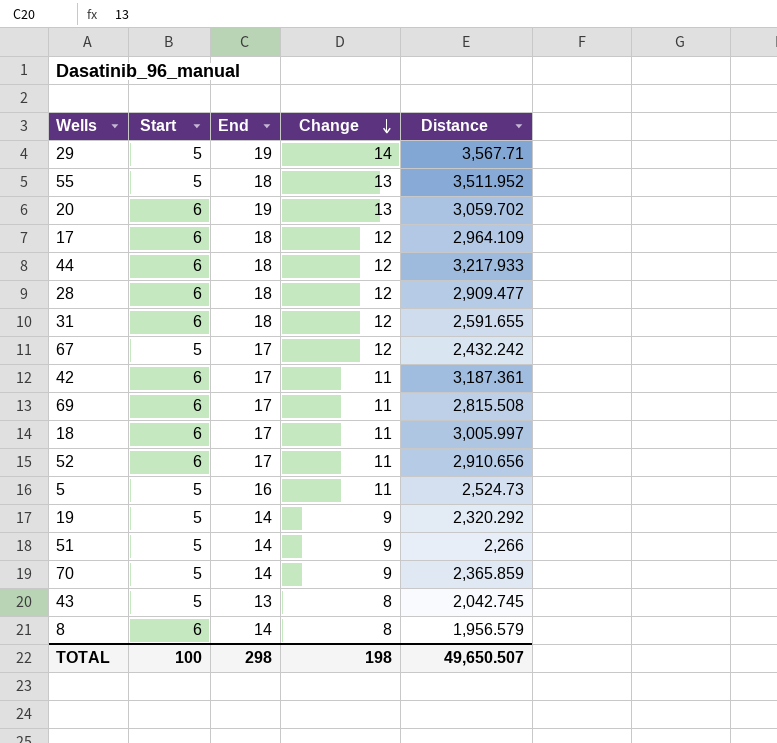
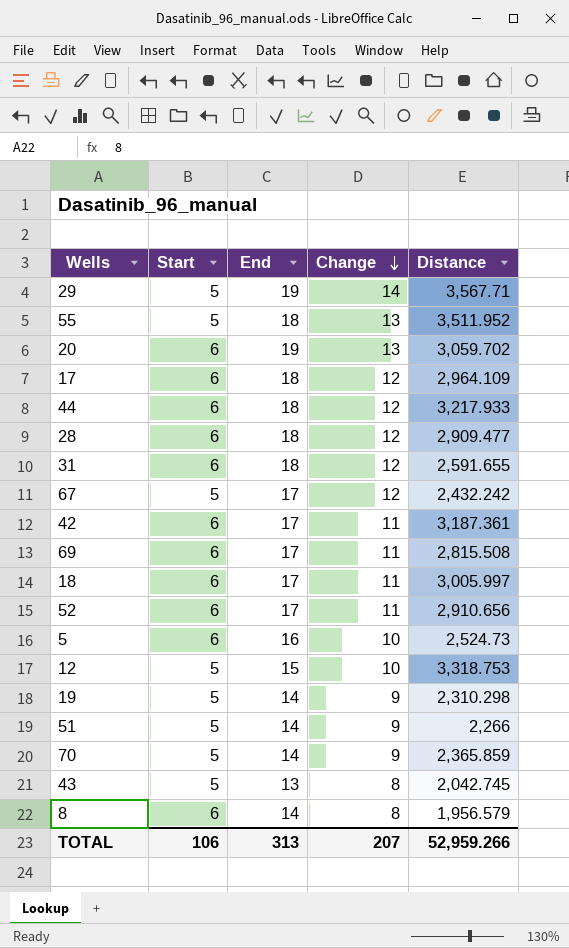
5 | Start: 5 -> 6
5 | Change: 11 -> 10
row 12: none -> 5 | 15 | 10 | 3,318.753
19 | Distance: 2,320.292 -> 2,310.298
TOTAL | Start: 100 -> 106
TOTAL | End: 298 -> 313
TOTAL | Change: 198 -> 207
TOTAL | Distance: 49,650.507 -> 52,959.266

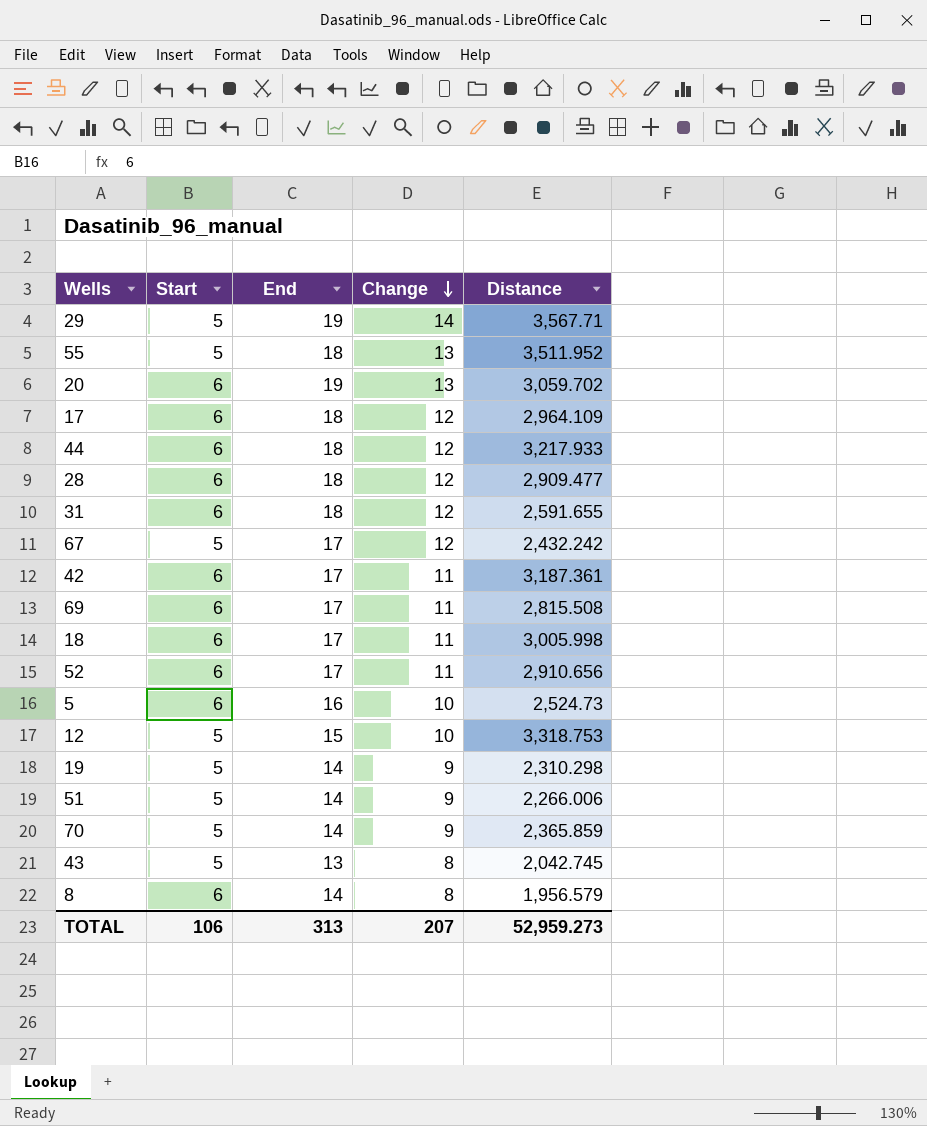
18 | Distance: 3,005.997 -> 3,005.998
51 | Distance: 2,266 -> 2,266.006
TOTAL | Distance: 52,959.266 -> 52,959.273

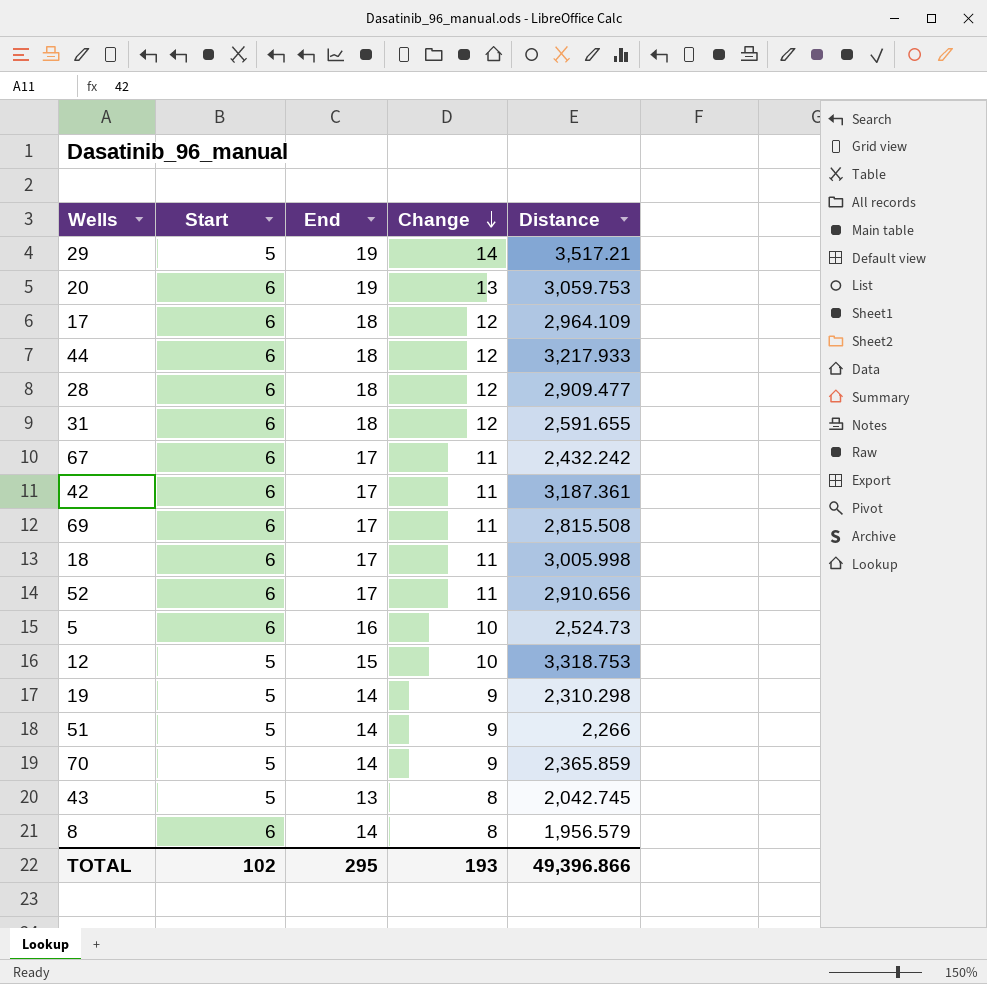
row 55: 5 | 18 | 13 | 3,511.952 -> none
29 | Distance: 3,567.71 -> 3,517.21
20 | Distance: 3,059.702 -> 3,059.753
67 | Start: 5 -> 6
67 | Change: 12 -> 11
51 | Distance: 2,266.006 -> 2,266
TOTAL | Start: 106 -> 102
TOTAL | End: 313 -> 295
TOTAL | Change: 207 -> 193
TOTAL | Distance: 52,959.273 -> 49,396.866

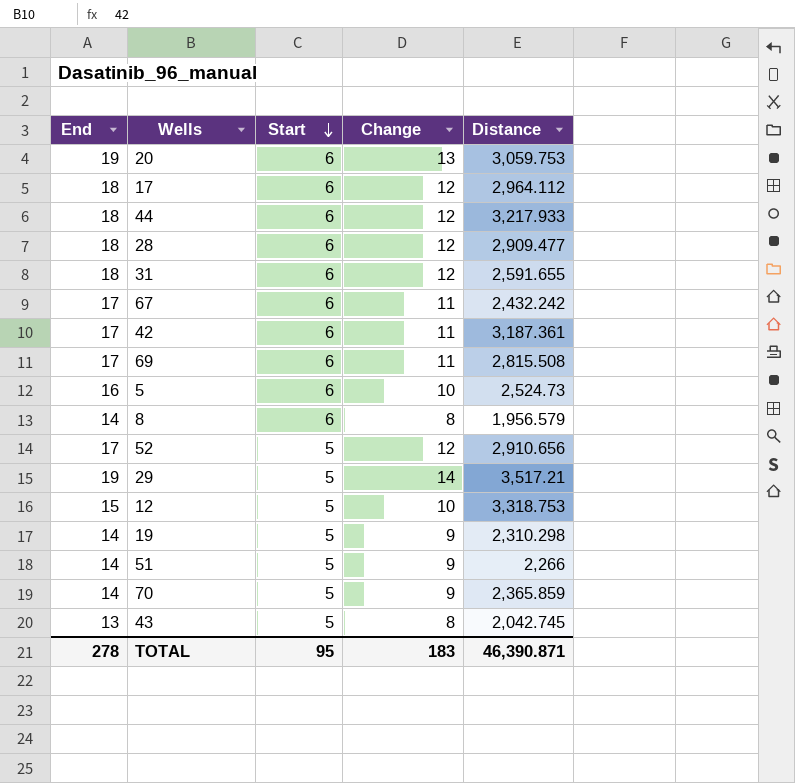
row order: Change descending -> Start descending
column End | position: 3 -> 1
row 18: 6 | 17 | 11 | 3,005.998 -> none
17 | Distance: 2,964.109 -> 2,964.112
52 | Start: 6 -> 5
52 | Change: 11 -> 12
TOTAL | End: 295 -> 278
TOTAL | Start: 102 -> 95
TOTAL | Change: 193 -> 183
TOTAL | Distance: 49,396.866 -> 46,390.871

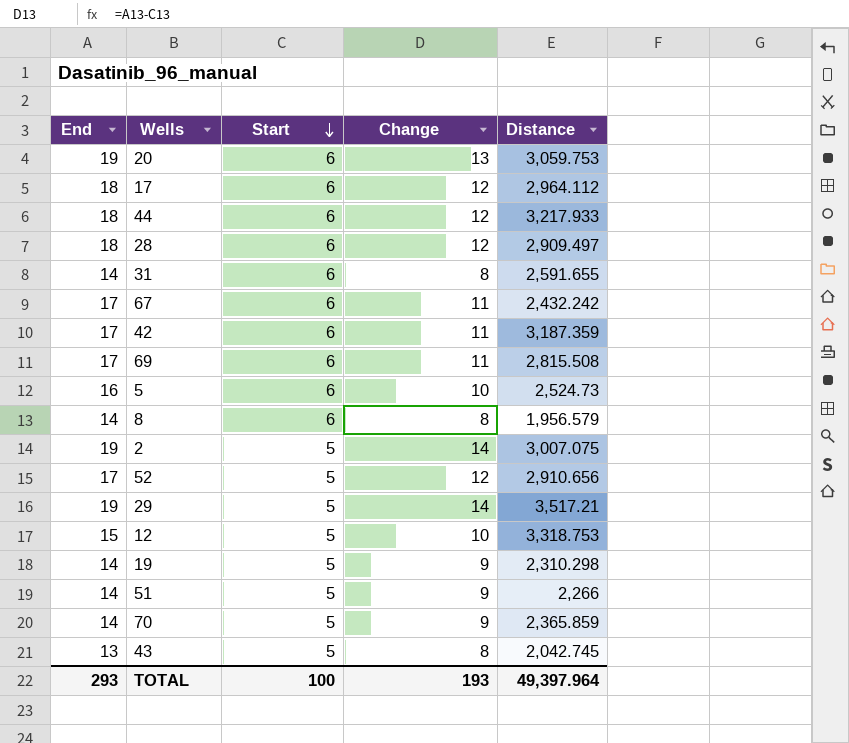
28 | Distance: 2,909.477 -> 2,909.497
31 | End: 18 -> 14
31 | Change: 12 -> 8
42 | Distance: 3,187.361 -> 3,187.359
row 2: none -> 19 | 5 | 14 | 3,007.075
TOTAL | End: 278 -> 293
TOTAL | Start: 95 -> 100
TOTAL | Change: 183 -> 193
TOTAL | Distance: 46,390.871 -> 49,397.964

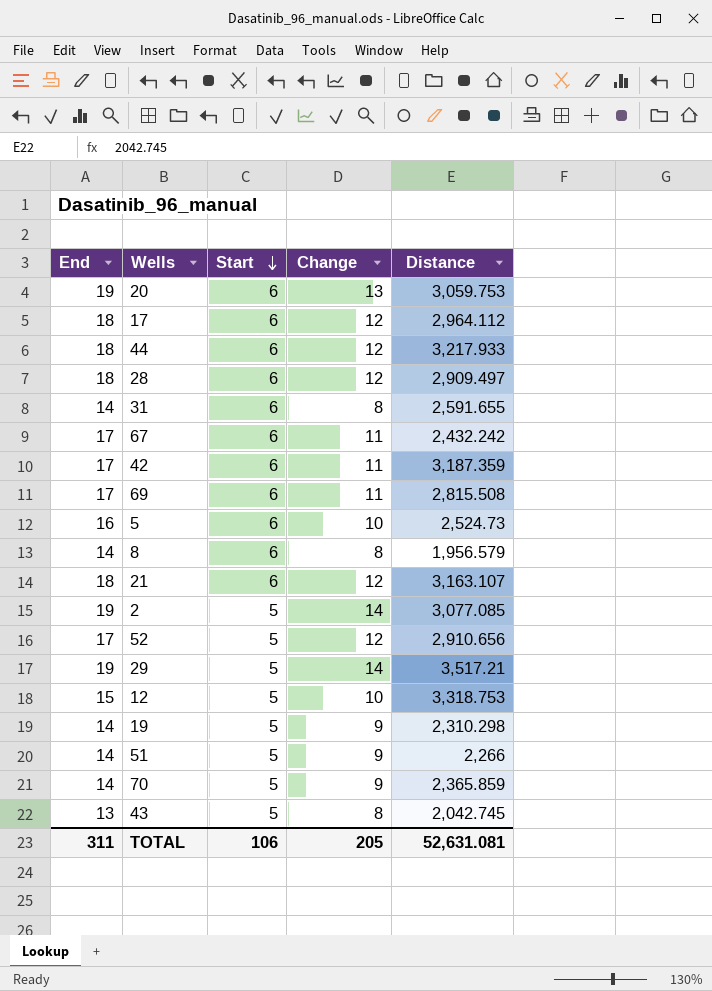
row 21: none -> 18 | 6 | 12 | 3,163.107
2 | Distance: 3,007.075 -> 3,077.085
TOTAL | End: 293 -> 311
TOTAL | Start: 100 -> 106
TOTAL | Change: 193 -> 205
TOTAL | Distance: 49,397.964 -> 52,631.081

